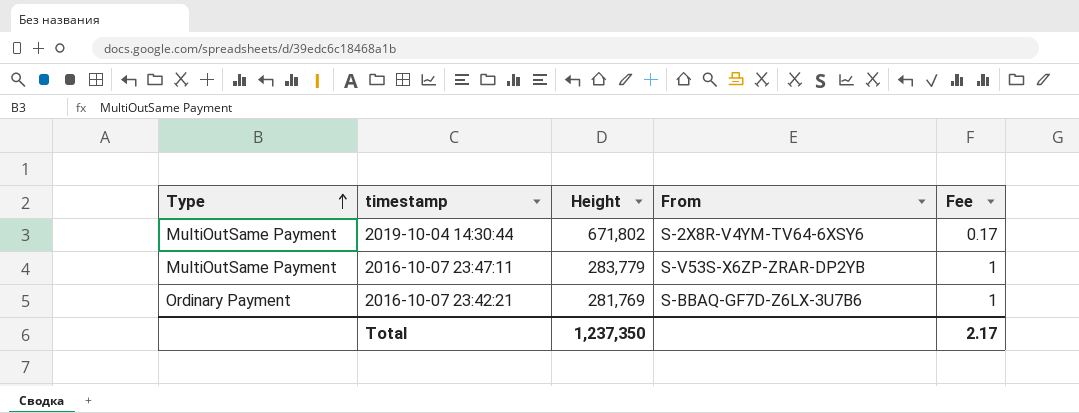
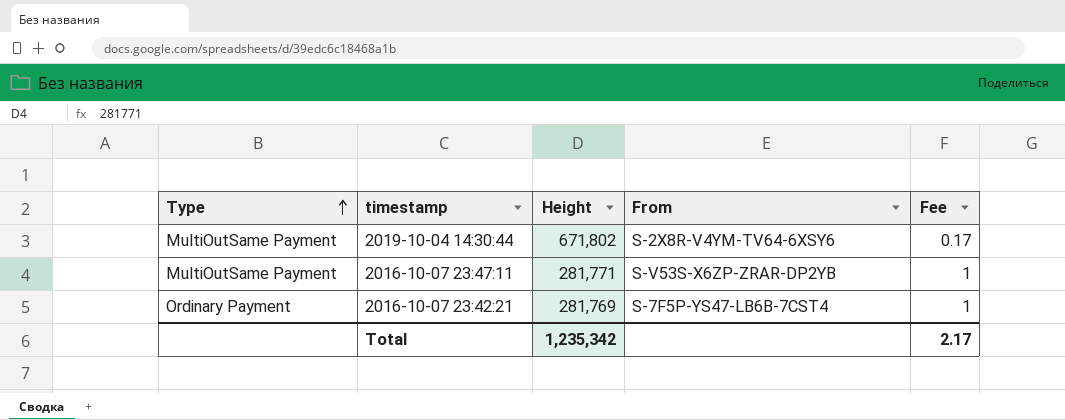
2016-10-07 23:47:11 | Height: 283,779 -> 281,771
2016-10-07 23:42:21 | From: S-BBAQ-GF7D-Z6LX-3U7B6 -> S-7F5P-YS47-LB6B-7CST4
Total | Height: 1,237,350 -> 1,235,342

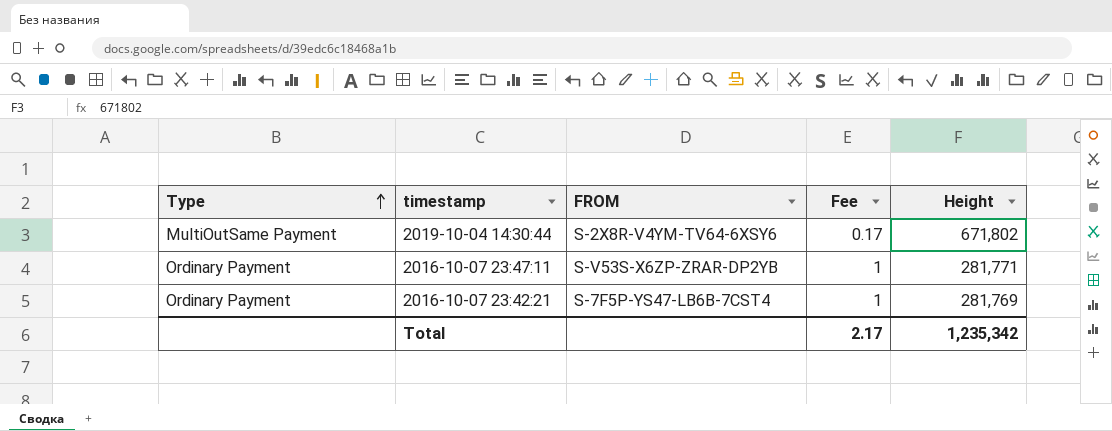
column name: From -> FROM
column Height | position: 3 -> 5
2016-10-07 23:47:11 | Type: MultiOutSame Payment -> Ordinary Payment

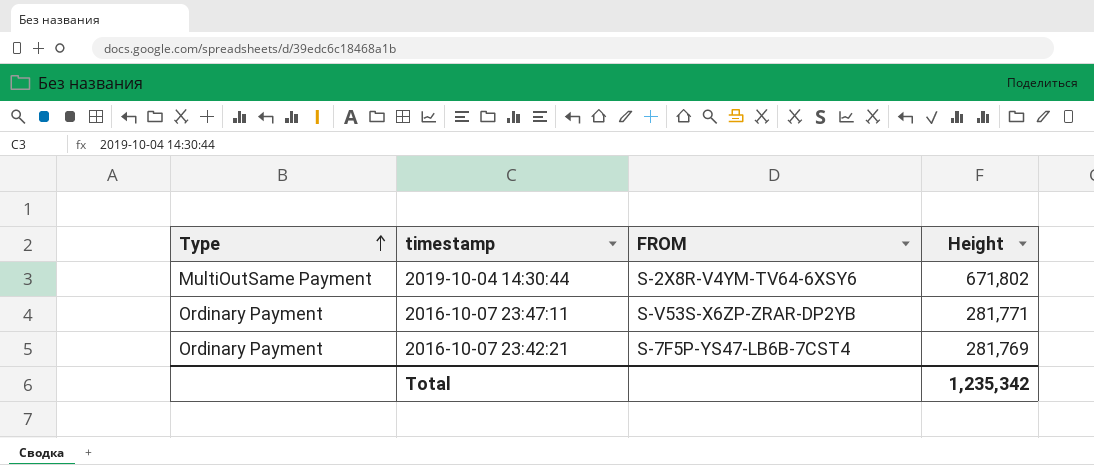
column Fee | position: 4 -> none

